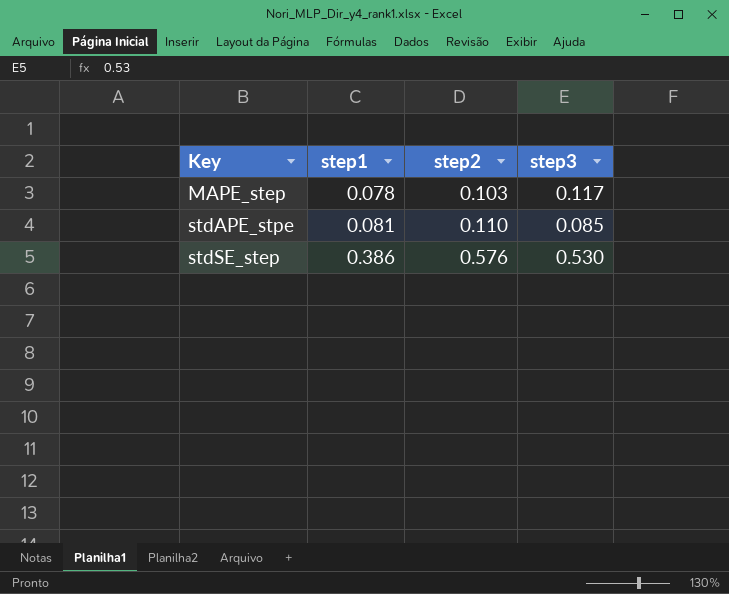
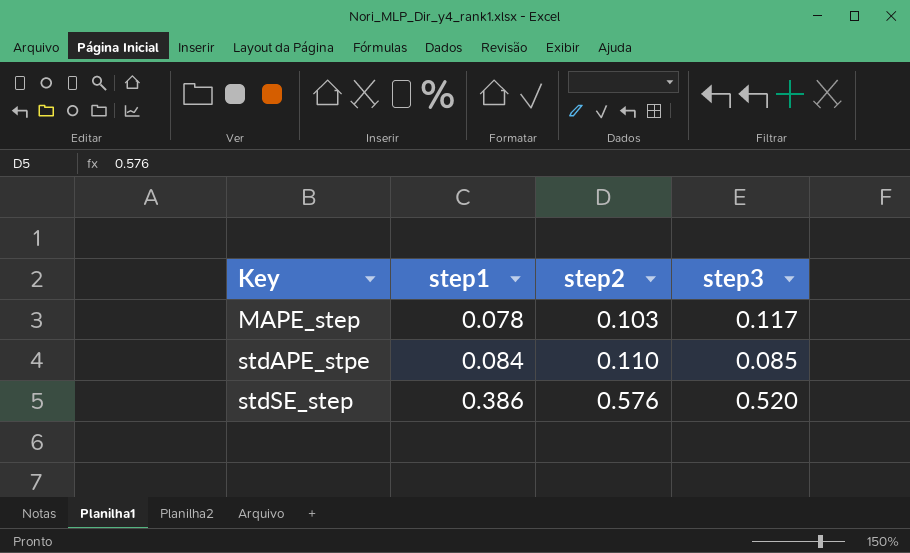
stdAPE_stpe | step1: 0.081 -> 0.084
stdSE_step | step3: 0.530 -> 0.520

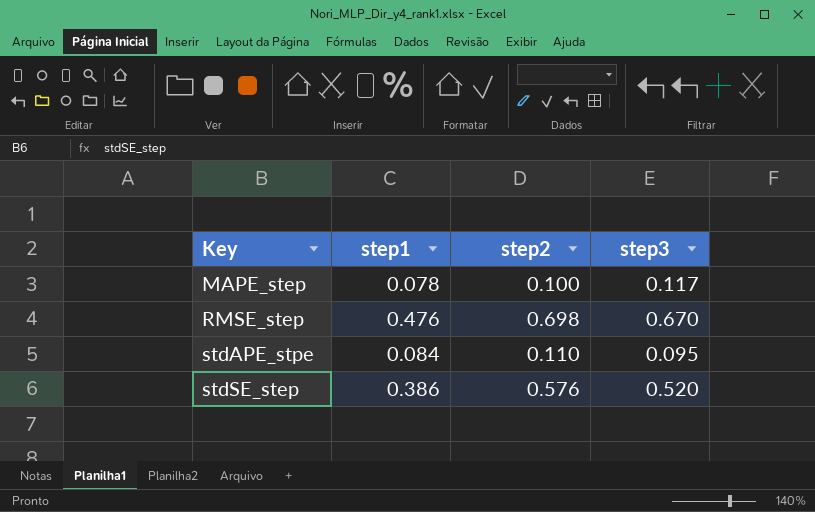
MAPE_step | step2: 0.103 -> 0.100
row RMSE_step: none -> 0.476 | 0.698 | 0.670
stdAPE_stpe | step3: 0.085 -> 0.095

